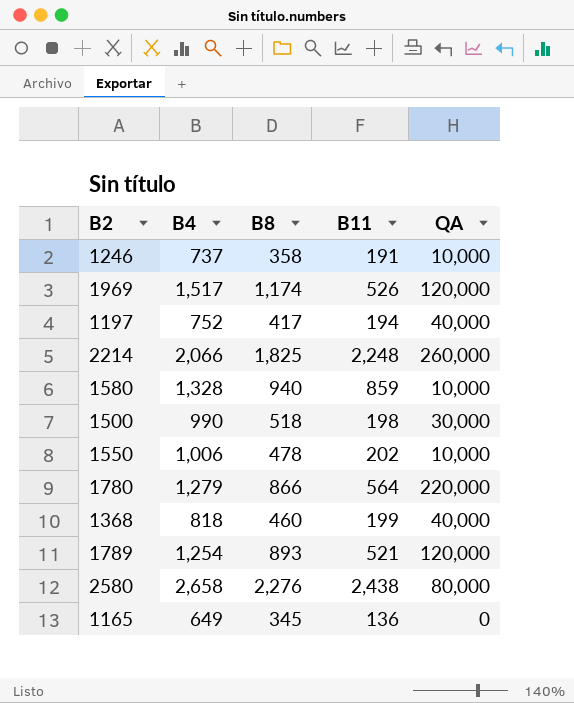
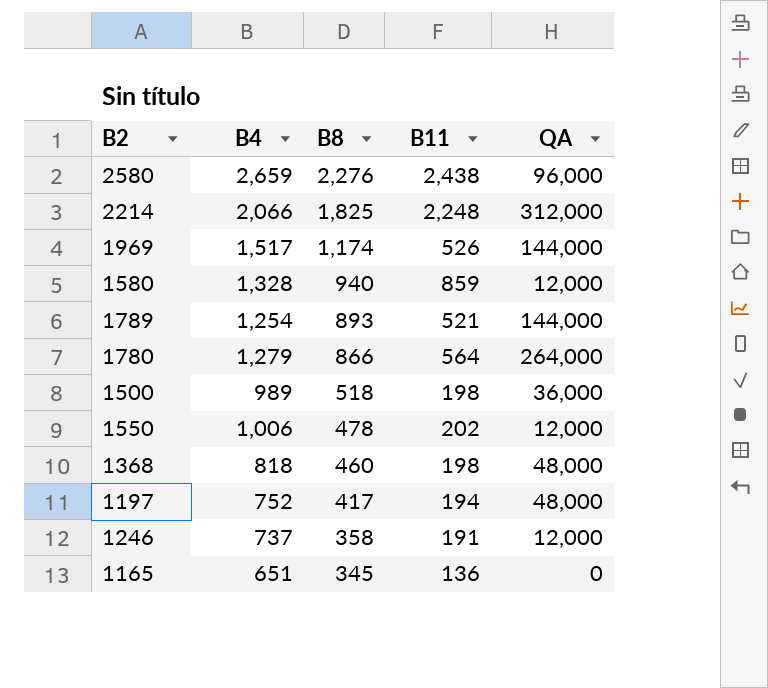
row order: none -> B8 descending
2580 | B4: 2,658 -> 2,659
2580 | QA: 80,000 -> 96,000
2214 | QA: 260,000 -> 312,000
1969 | QA: 120,000 -> 144,000
1580 | QA: 10,000 -> 12,000
1789 | QA: 120,000 -> 144,000
1780 | QA: 220,000 -> 264,000
1500 | B4: 990 -> 989
1500 | QA: 30,000 -> 36,000
1550 | QA: 10,000 -> 12,000
1368 | B11: 199 -> 198
1368 | QA: 40,000 -> 48,000
1197 | QA: 40,000 -> 48,000
1246 | QA: 10,000 -> 12,000
1165 | B4: 649 -> 651

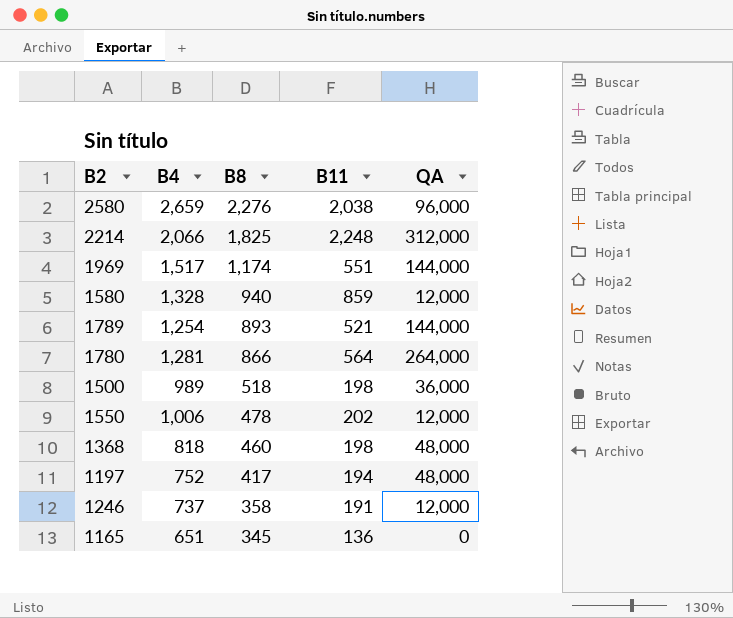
2580 | B11: 2,438 -> 2,038
1969 | B11: 526 -> 551
1780 | B4: 1,279 -> 1,281

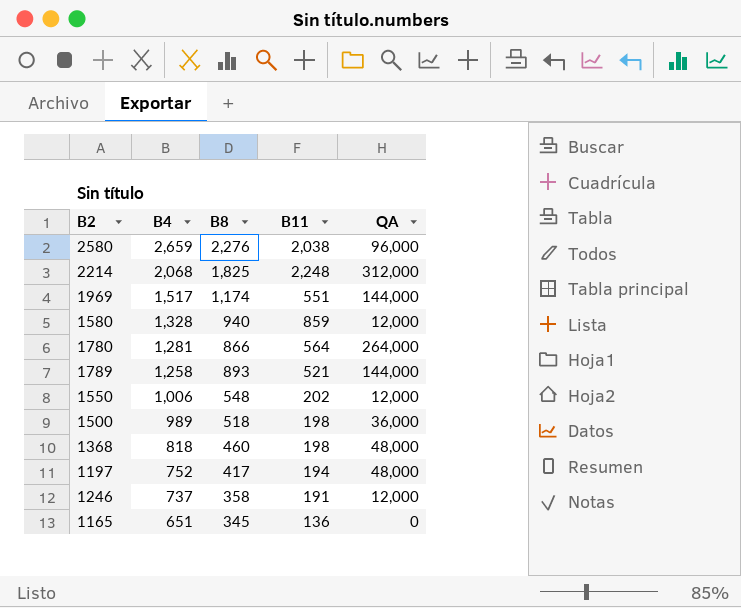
row order: B8 descending -> B4 descending
2214 | B4: 2,066 -> 2,068
1789 | B4: 1,254 -> 1,258
1550 | B8: 478 -> 548

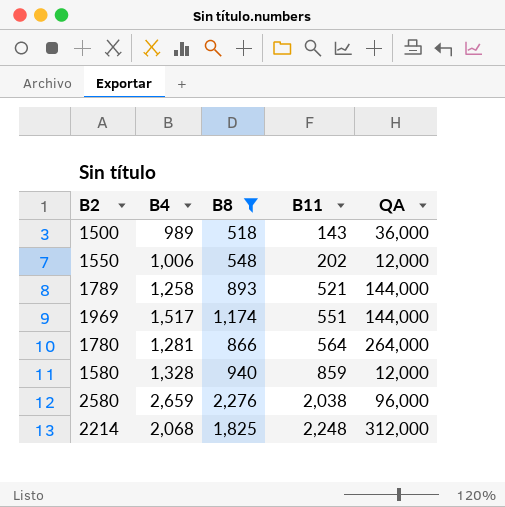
filter: none -> B8 >= 518
row order: B4 descending -> B11 ascending
1500 | B11: 198 -> 143

